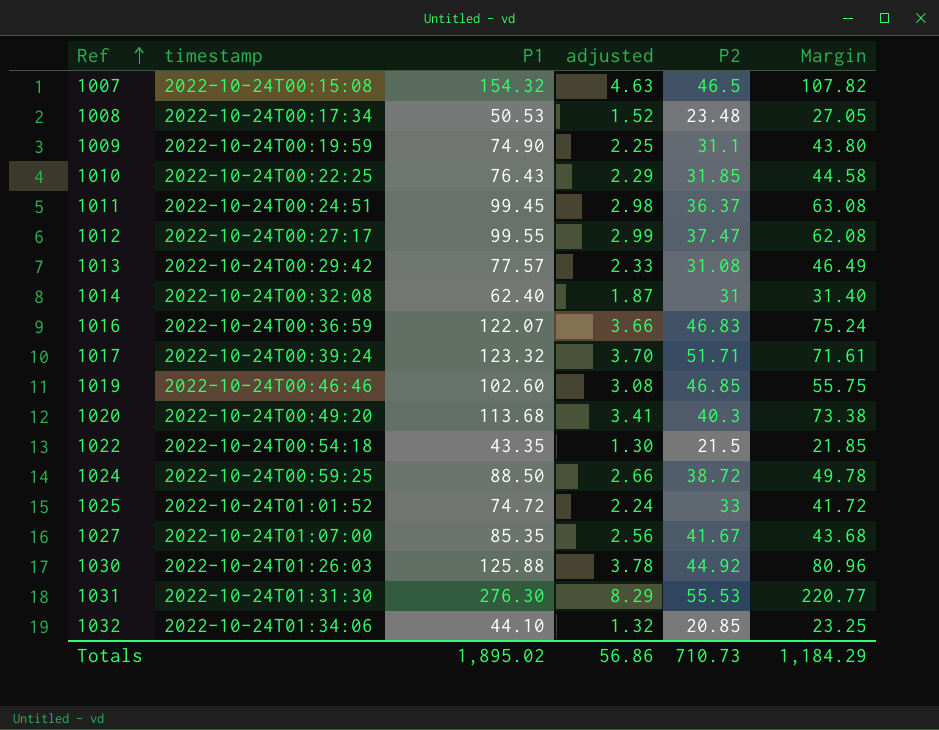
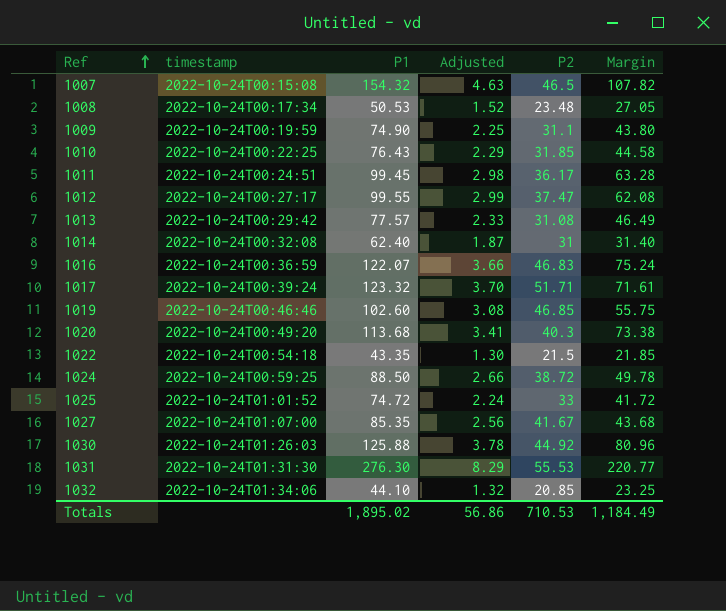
column name: adjusted -> Adjusted
1011 | P2: 36.37 -> 36.17
1011 | Margin: 63.08 -> 63.28
Totals | P2: 710.73 -> 710.53
Totals | Margin: 1,184.29 -> 1,184.49

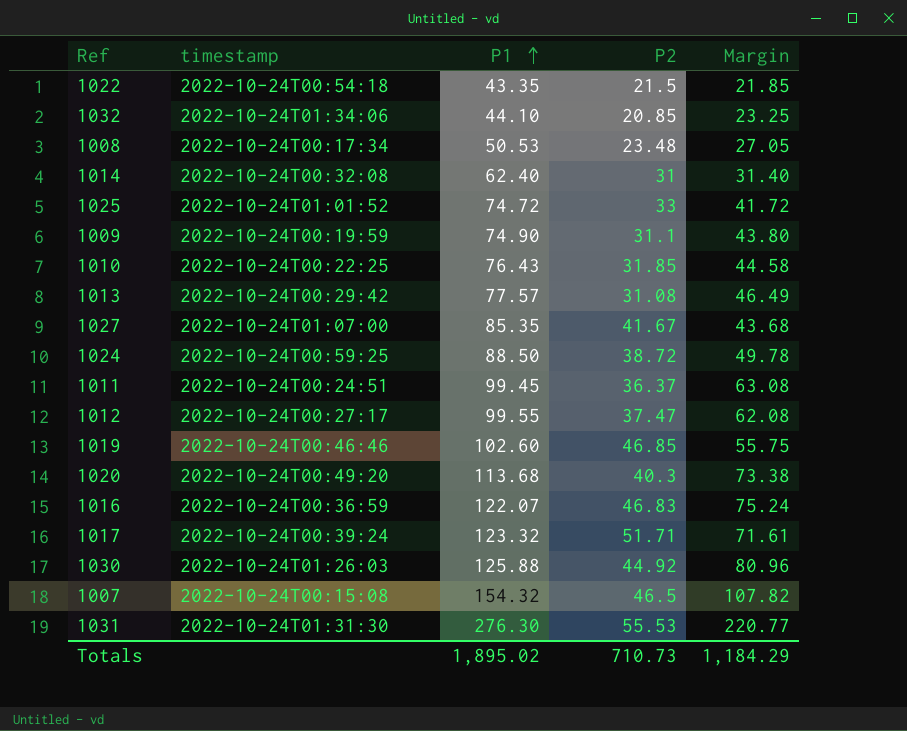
row order: Ref ascending -> P1 ascending
column Adjusted | formula: [P1] * 0.03 -> none
1011 | P2: 36.17 -> 36.37
1011 | Margin: 63.28 -> 63.08
Totals | P2: 710.53 -> 710.73
Totals | Margin: 1,184.49 -> 1,184.29

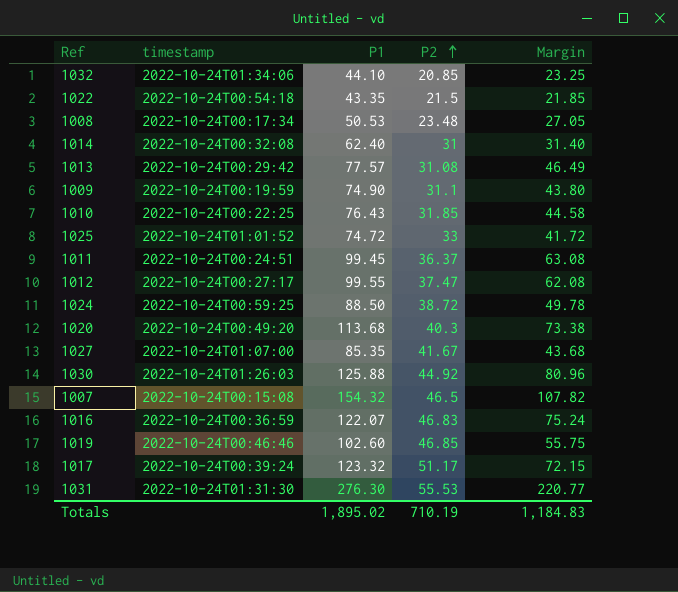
row order: P1 ascending -> P2 ascending
1017 | P2: 51.71 -> 51.17
1017 | Margin: 71.61 -> 72.15
Totals | P2: 710.73 -> 710.19
Totals | Margin: 1,184.29 -> 1,184.83

